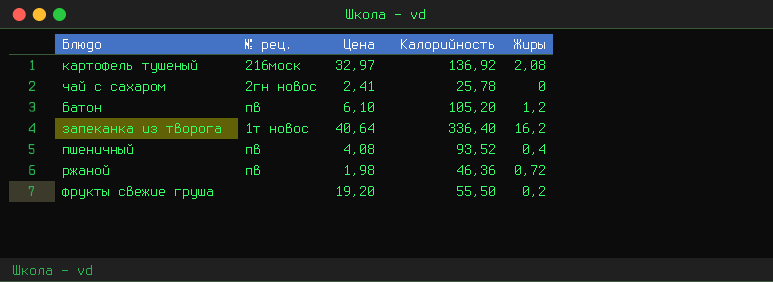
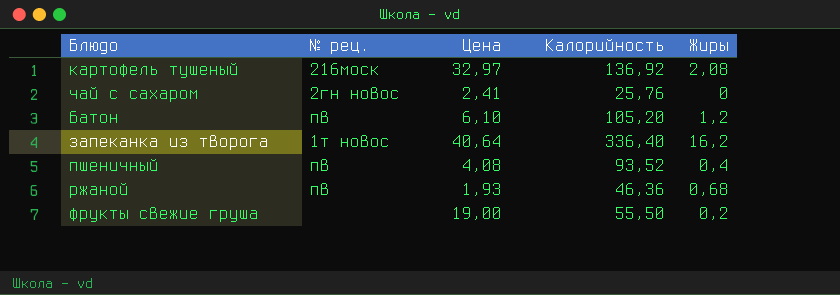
чай с сахаром | Калорийность: 25,78 -> 25,76
ржаной | Цена: 1,98 -> 1,93
ржаной | Жиры: 0,72 -> 0,68
фрукты свежие груша | Цена: 19,20 -> 19,00

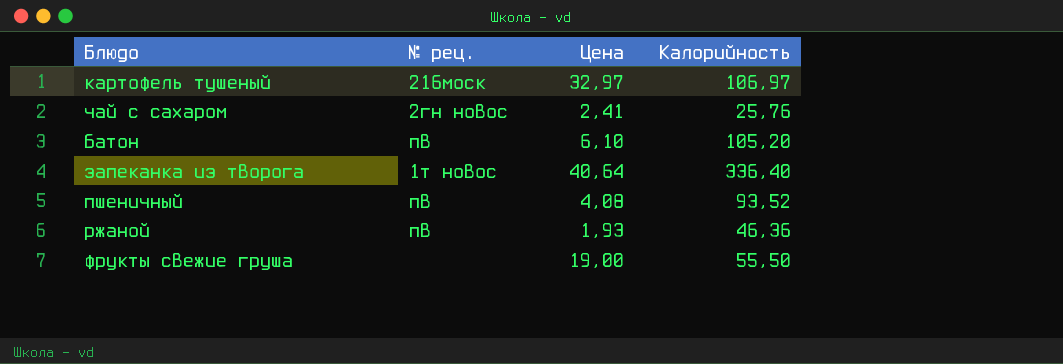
column Жиры | position: 5 -> none
картофель тушеный | Калорийность: 136,92 -> 106,97

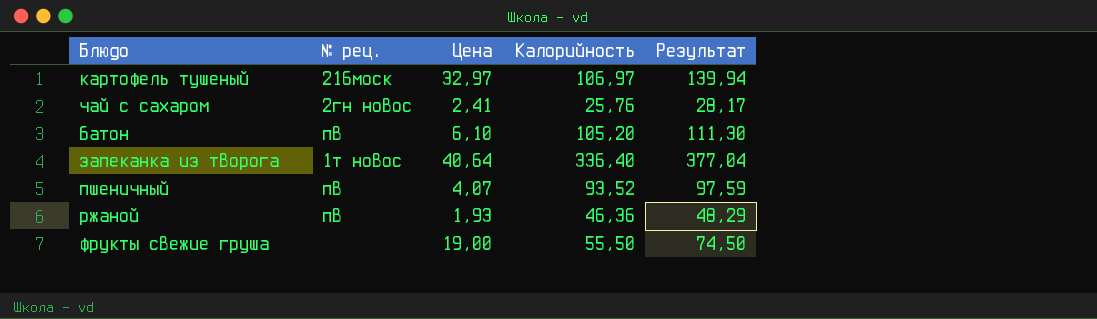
column Результат | formula: none -> [Цена] + [Калорийность]
пшеничный | Цена: 4,08 -> 4,07

